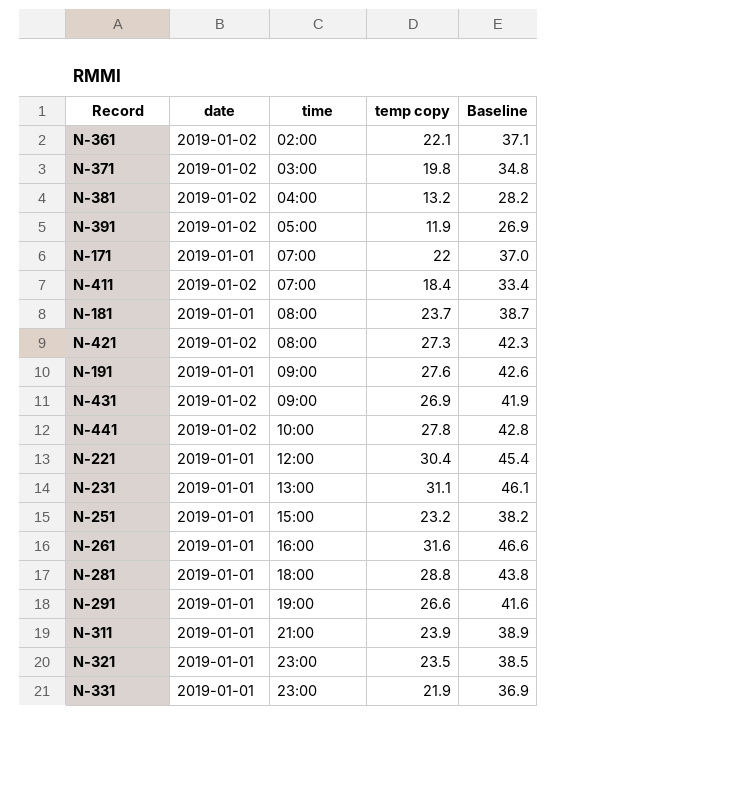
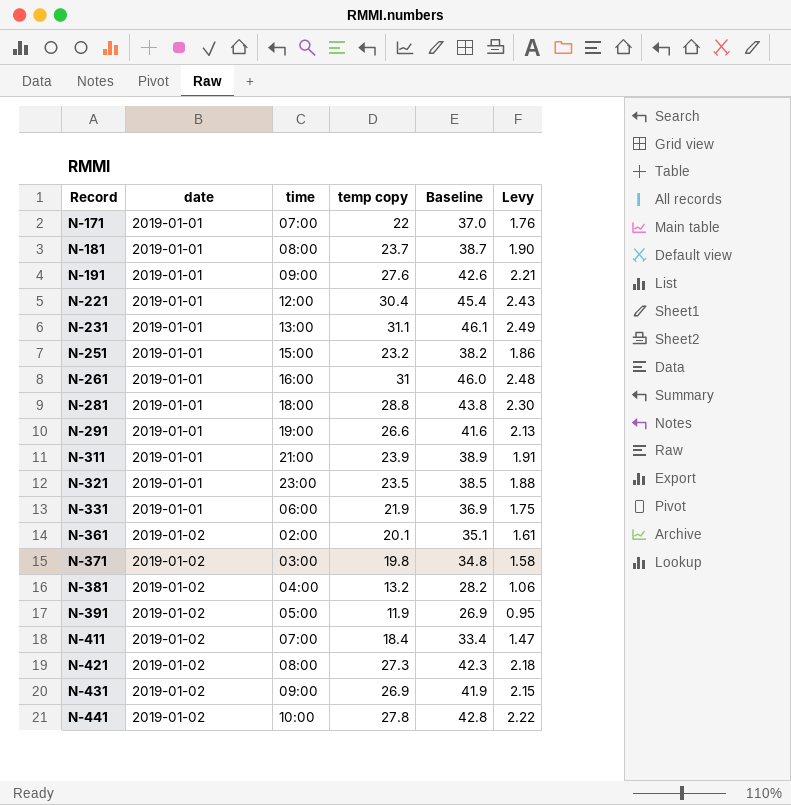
row order: time ascending -> Record ascending
column Levy | formula: none -> [temp copy] * 0.08
N-261 | temp copy: 31.6 -> 31
N-261 | Baseline: 46.6 -> 46.0
N-331 | time: 23:00 -> 06:00
N-361 | temp copy: 22.1 -> 20.1
N-361 | Baseline: 37.1 -> 35.1

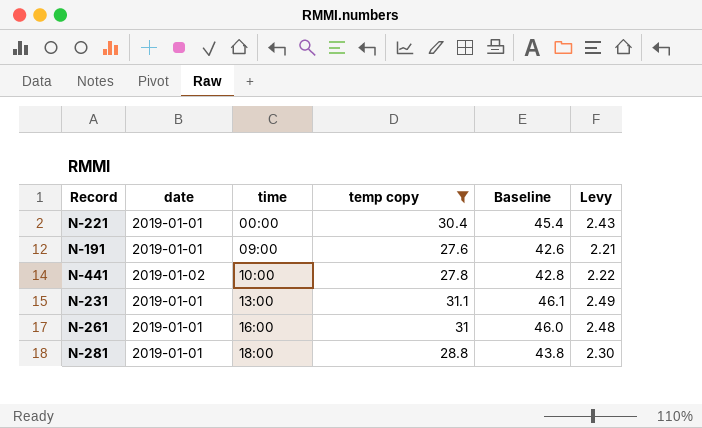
filter: none -> temp copy >= 27.6
row order: Record ascending -> time ascending
N-221 | time: 12:00 -> 00:00

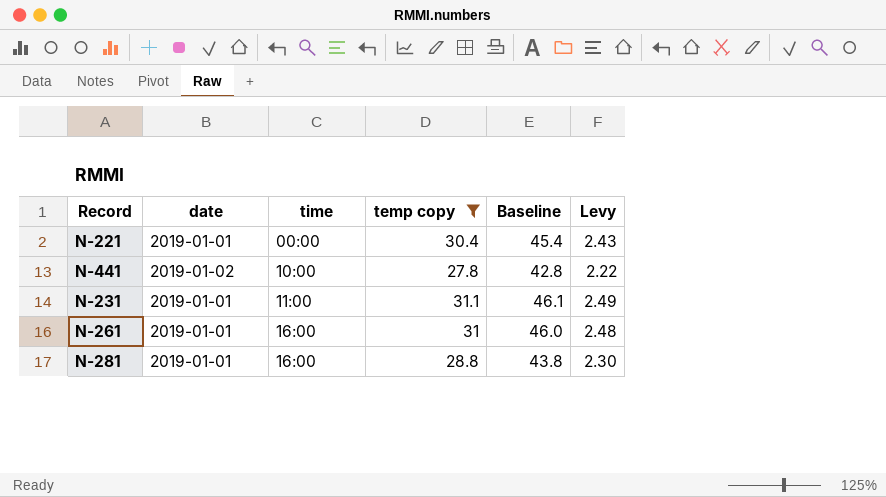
row N-191: 2019-01-01 | 09:00 | 27.6 | 42.6 | 2.21 -> none
N-231 | time: 13:00 -> 11:00
N-281 | time: 18:00 -> 16:00

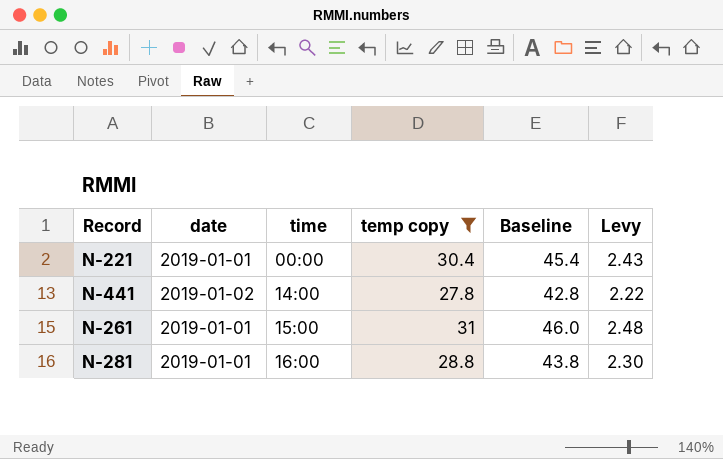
row N-231: 2019-01-01 | 11:00 | 31.1 | 46.1 | 2.49 -> none
N-441 | time: 10:00 -> 14:00
N-261 | time: 16:00 -> 15:00

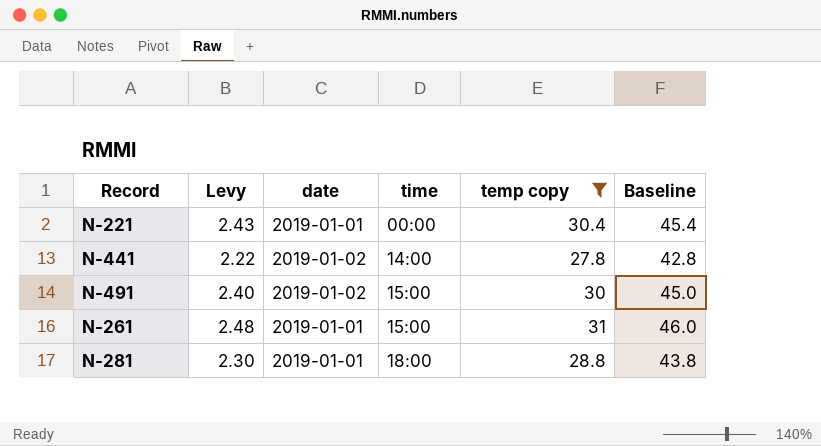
column Levy | position: 6 -> 2
row N-491: none -> 2.40 | 2019-01-02 | 15:00 | 30 | 45.0
N-281 | time: 16:00 -> 18:00

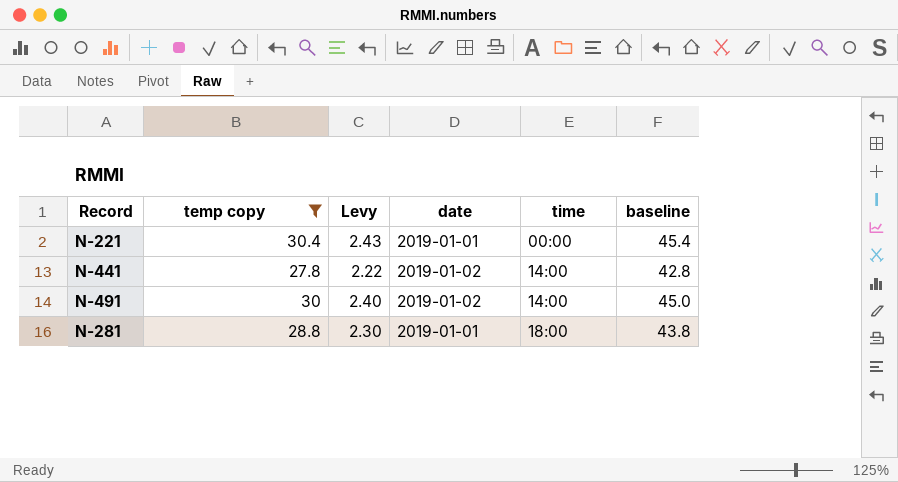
column temp copy | position: 5 -> 2
column name: Baseline -> baseline
row N-261: 2.48 | 2019-01-01 | 15:00 | 31 | 46.0 -> none
N-491 | time: 15:00 -> 14:00

